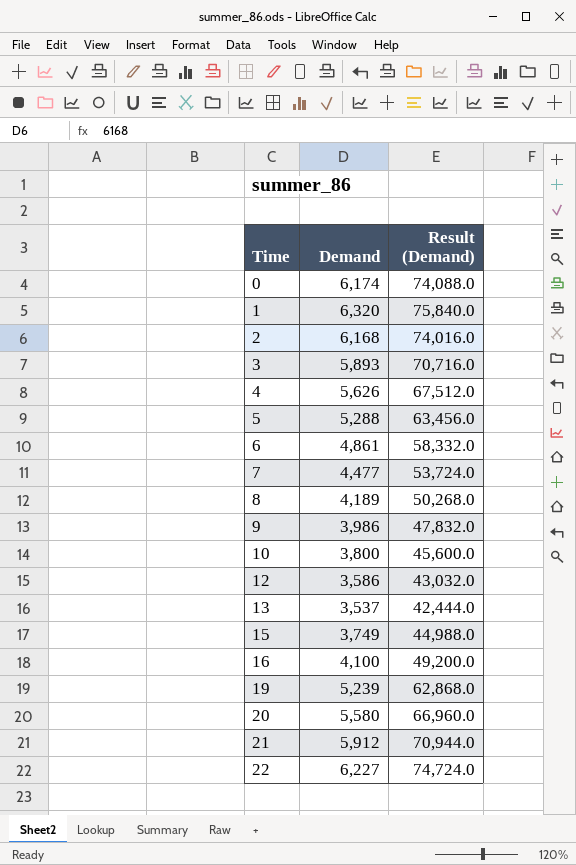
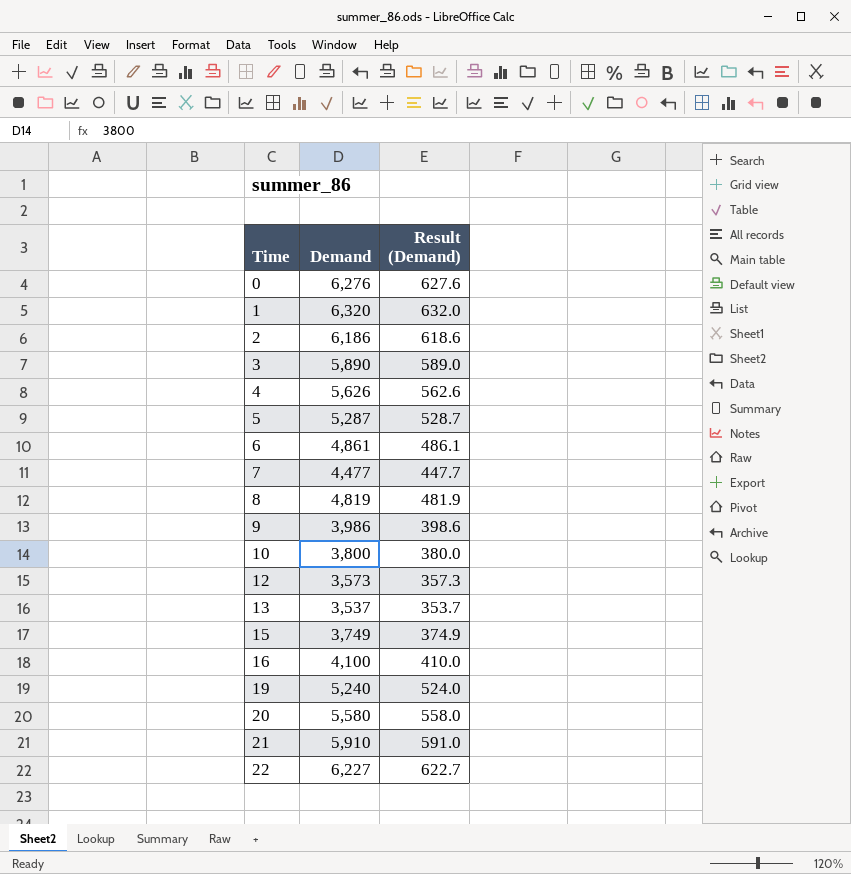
column Result (Demand) | formula: [Demand] * 12 -> [Demand] * 0.1
0 | Demand: 6,174 -> 6,276
2 | Demand: 6,168 -> 6,186
3 | Demand: 5,893 -> 5,890
5 | Demand: 5,288 -> 5,287
8 | Demand: 4,189 -> 4,819
12 | Demand: 3,586 -> 3,573
19 | Demand: 5,239 -> 5,240
21 | Demand: 5,912 -> 5,910

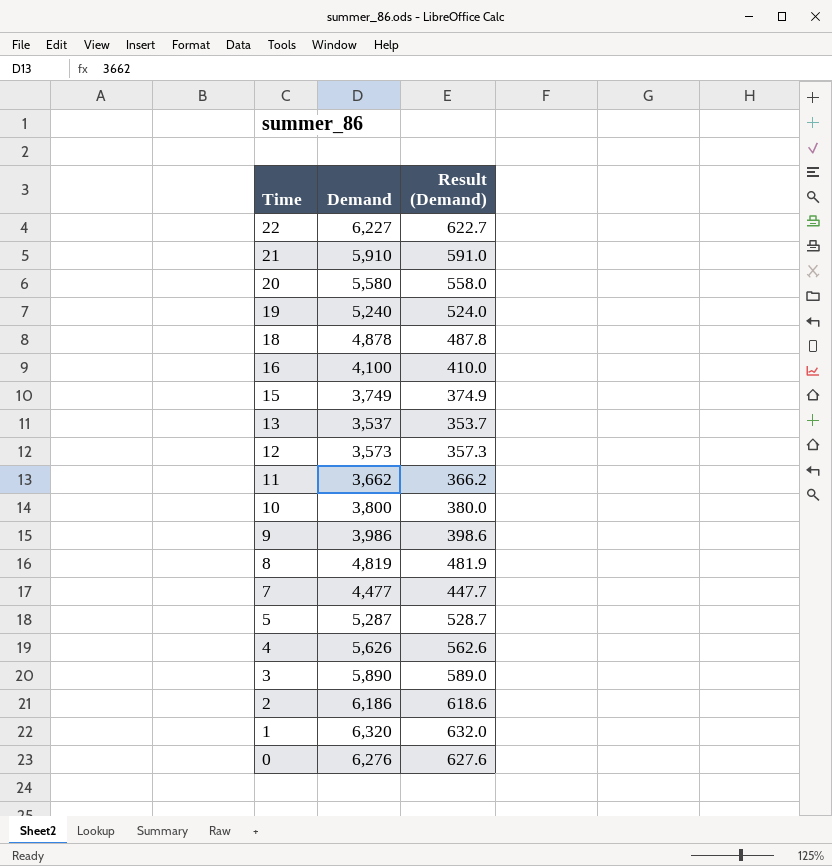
row order: Time ascending -> Time descending
row 6: 4,861 | 486.1 -> none
row 18: none -> 4,878 | 487.8
row 11: none -> 3,662 | 366.2

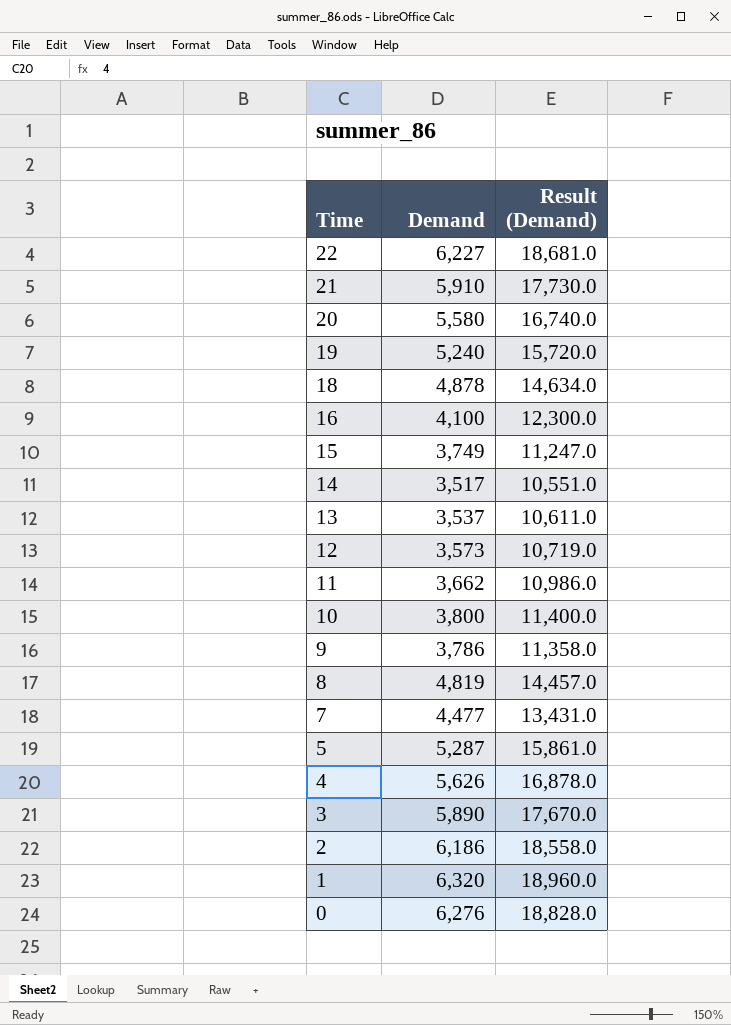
column Result (Demand) | formula: [Demand] * 0.1 -> [Demand] * 3
row 14: none -> 3,517 | 10,551.0
9 | Demand: 3,986 -> 3,786

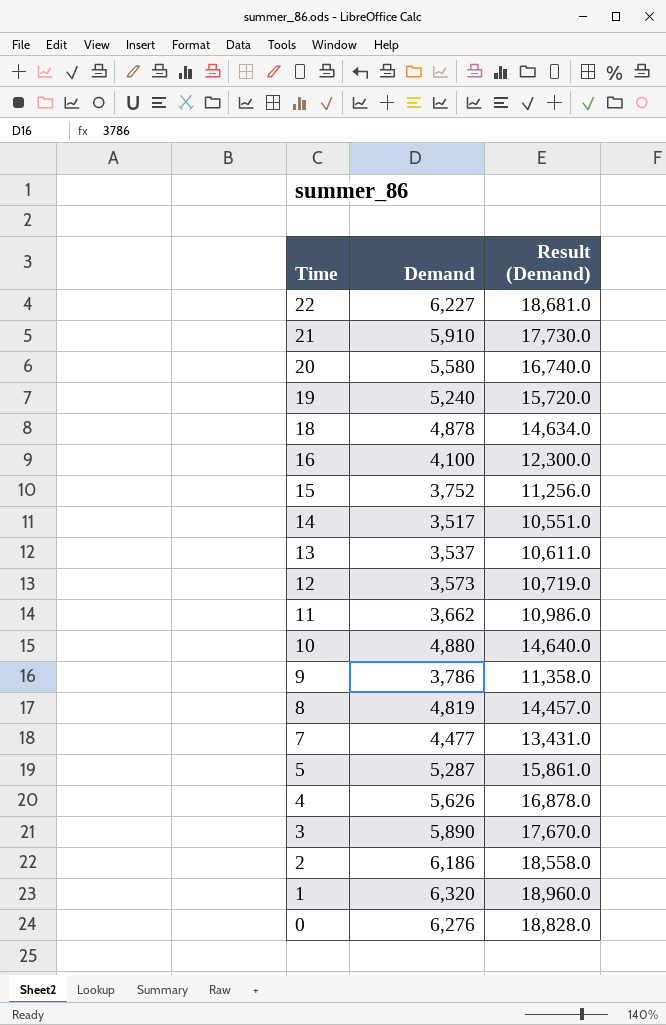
15 | Demand: 3,749 -> 3,752
15 | Result (Demand): 11,247.0 -> 11,256.0
10 | Demand: 3,800 -> 4,880
10 | Result (Demand): 11,400.0 -> 14,640.0

